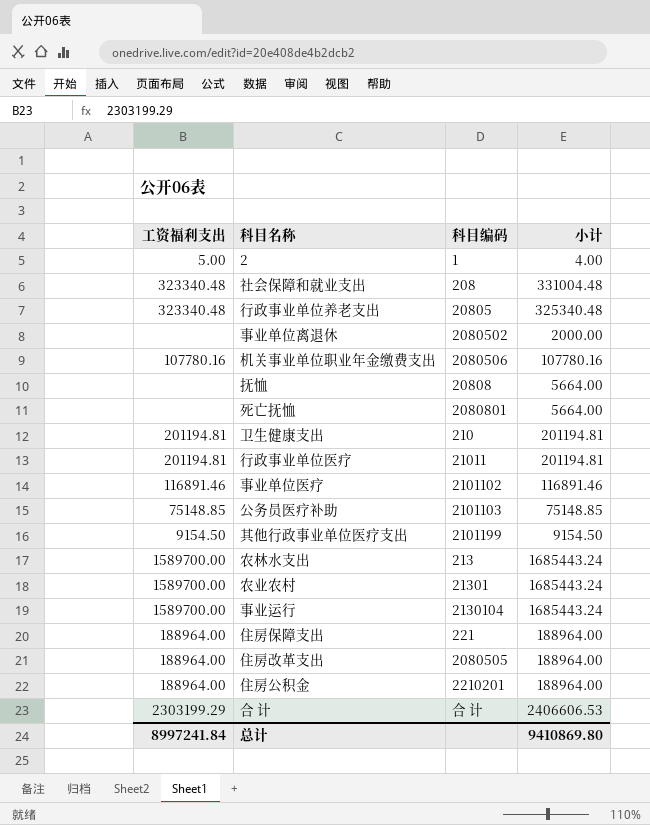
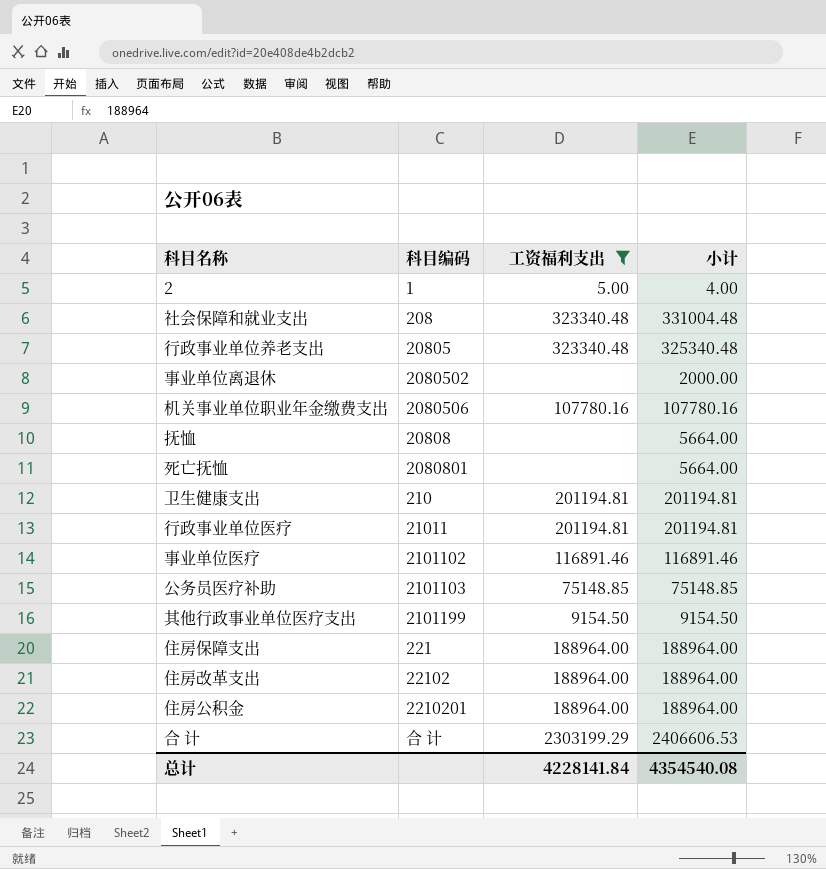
filter: none -> 工资福利支出 != 1589700.00
column 工资福利支出 | position: 1 -> 3
住房改革支出 | 科目编码: 2080505 -> 22102
总计 | 工资福利支出: 8997241.84 -> 4228141.84
总计 | 小计: 9410869.80 -> 4354540.08

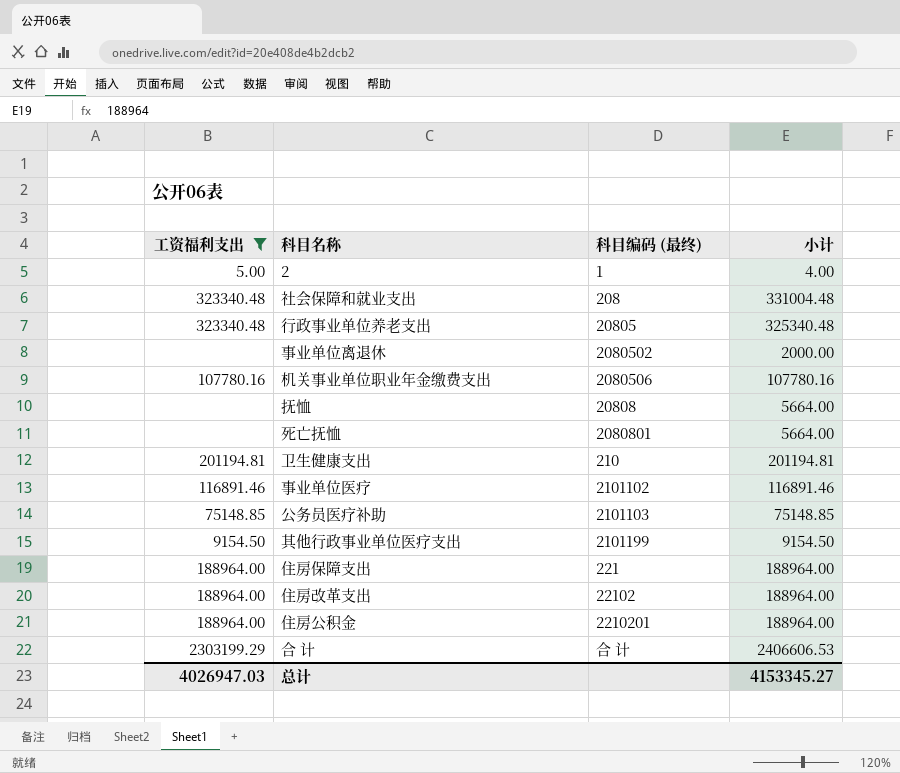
column 工资福利支出 | position: 3 -> 1
column name: 科目编码 -> 科目编码 (最终)
row 行政事业单位医疗: 21011 | 201194.81 | 201194.81 -> none
总计 | 工资福利支出: 4228141.84 -> 4026947.03
总计 | 小计: 4354540.08 -> 4153345.27

